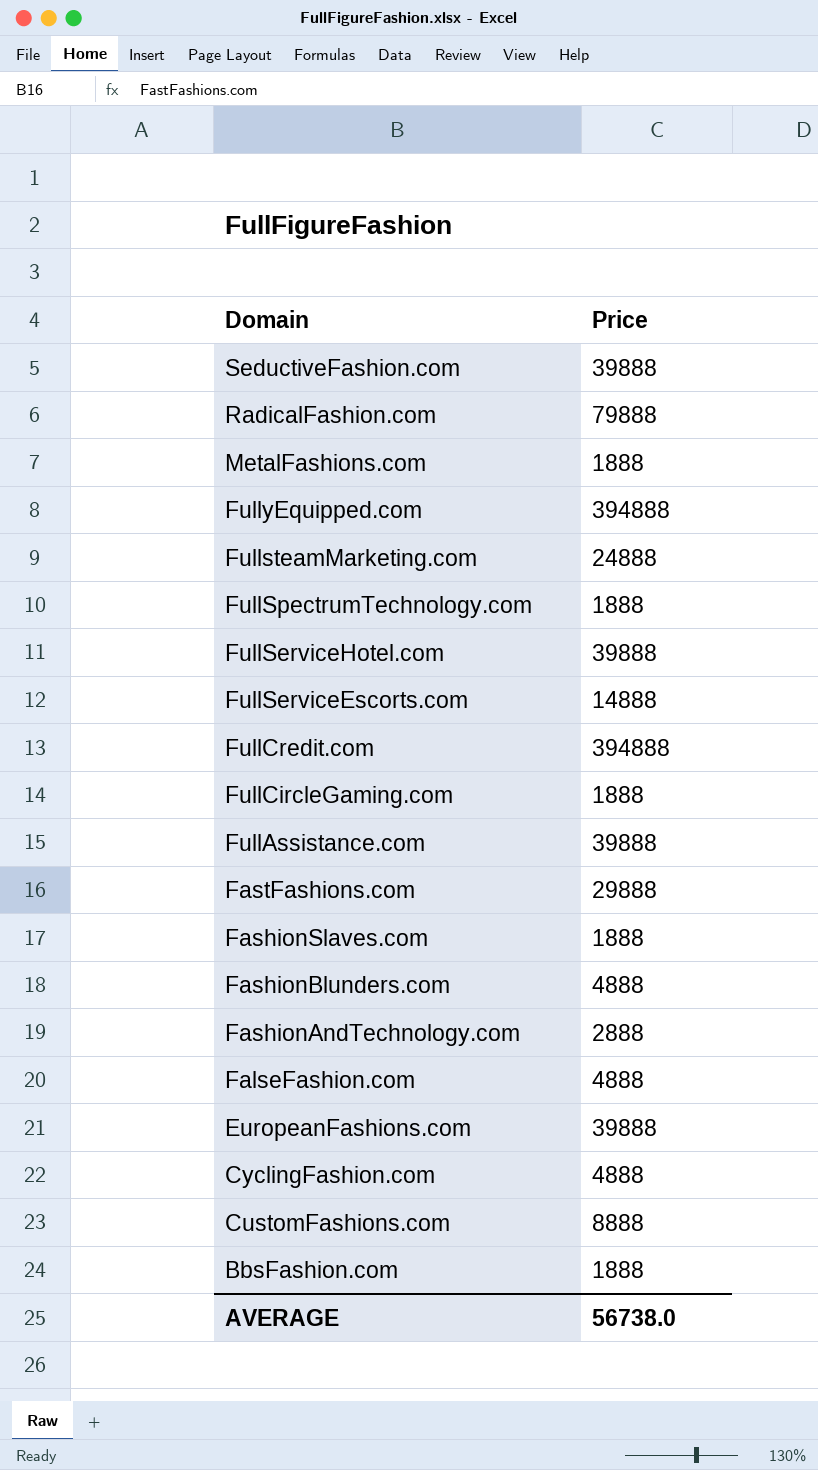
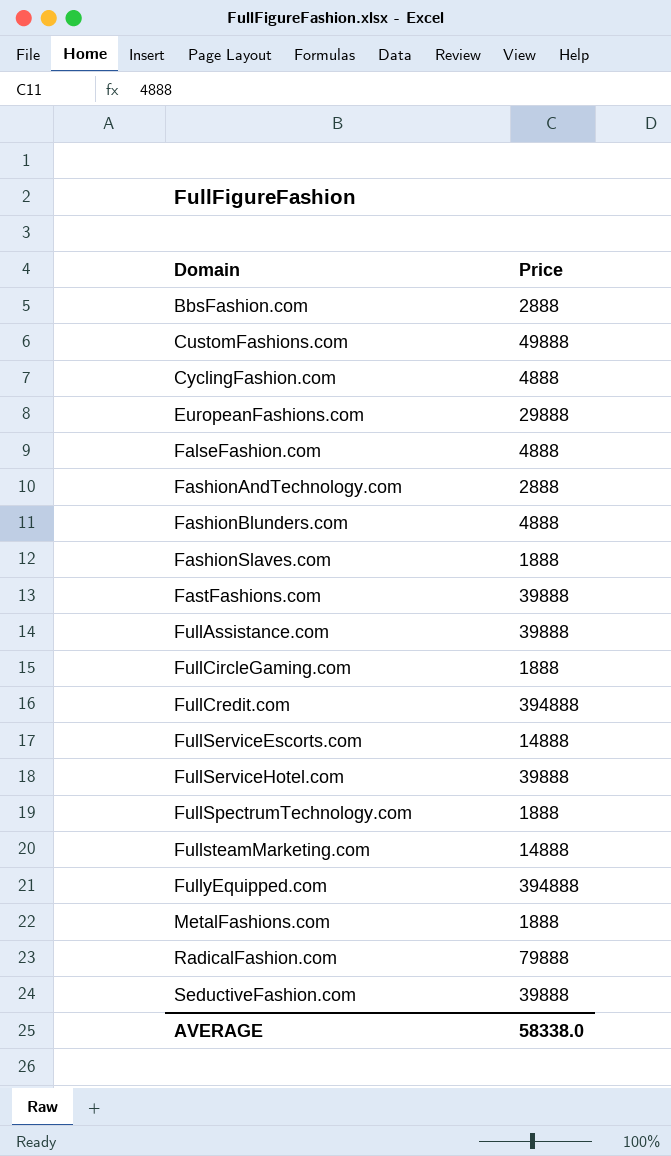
row order: Domain descending -> Domain ascending
BbsFashion.com | Price: 1888 -> 2888
CustomFashions.com | Price: 8888 -> 49888
EuropeanFashions.com | Price: 39888 -> 29888
FastFashions.com | Price: 29888 -> 39888
FullsteamMarketing.com | Price: 24888 -> 14888
AVERAGE | Price: 56738.0 -> 58338.0

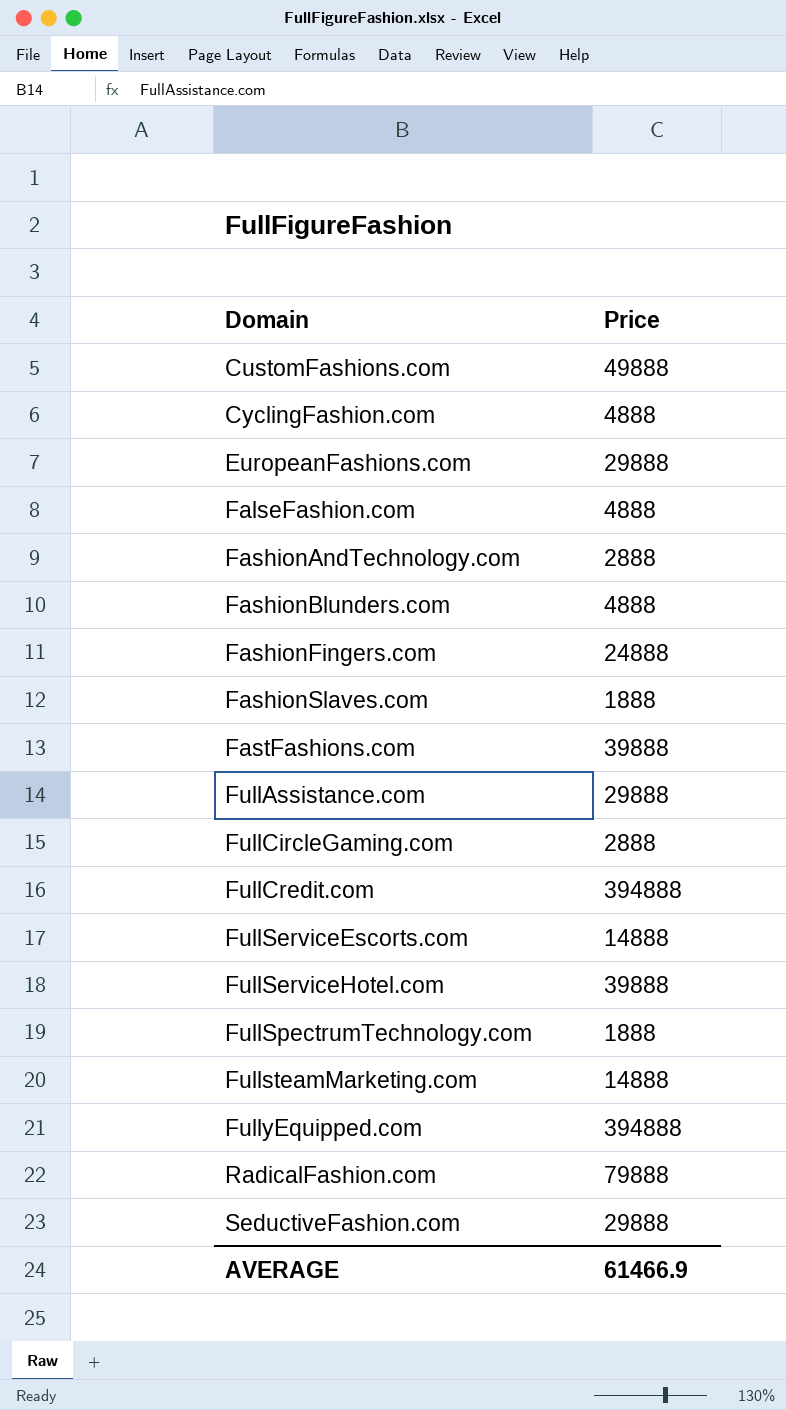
row BbsFashion.com: 2888 -> none
row MetalFashions.com: 1888 -> none
row FashionFingers.com: none -> 24888
FullAssistance.com | Price: 39888 -> 29888
FullCircleGaming.com | Price: 1888 -> 2888
SeductiveFashion.com | Price: 39888 -> 29888
AVERAGE | Price: 58338.0 -> 61466.9

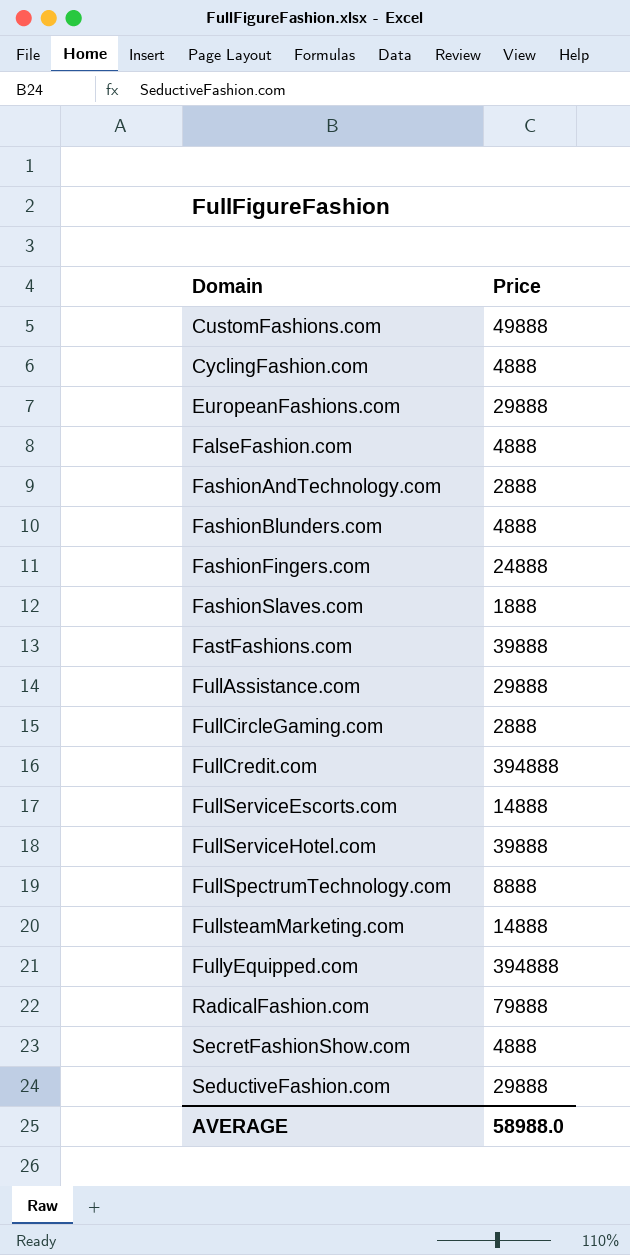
FullSpectrumTechnology.com | Price: 1888 -> 8888
row SecretFashionShow.com: none -> 4888
AVERAGE | Price: 61466.9 -> 58988.0

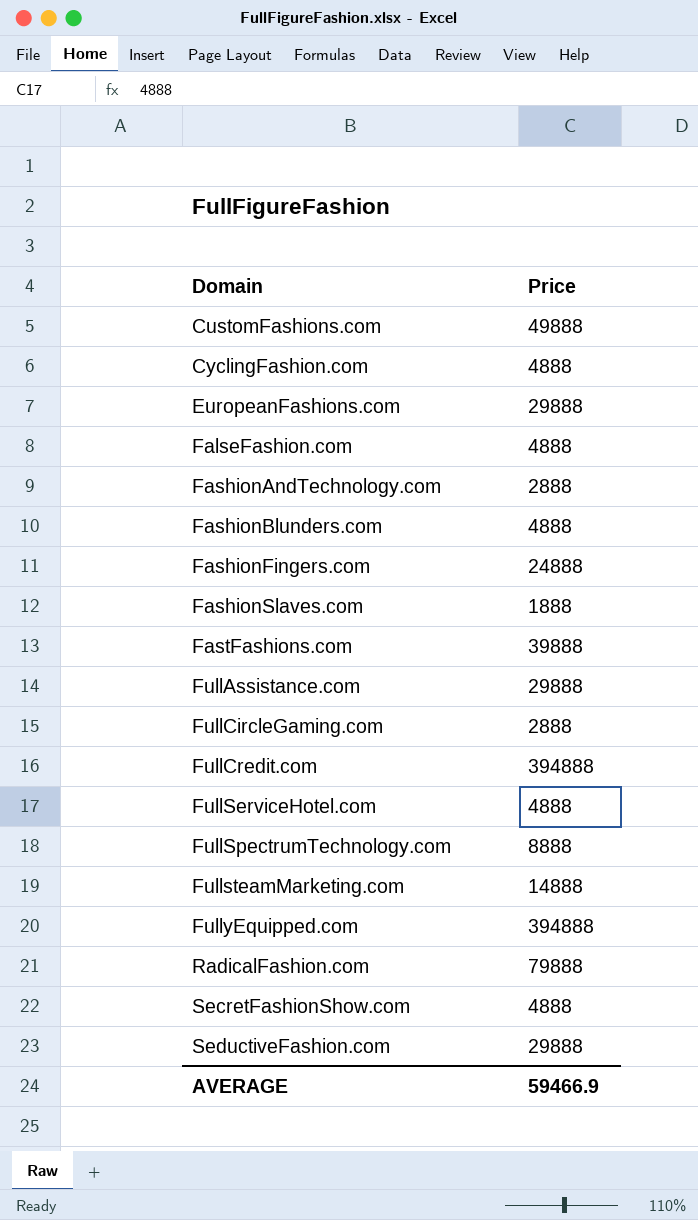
row FullServiceEscorts.com: 14888 -> none
FullServiceHotel.com | Price: 39888 -> 4888
AVERAGE | Price: 58988.0 -> 59466.9

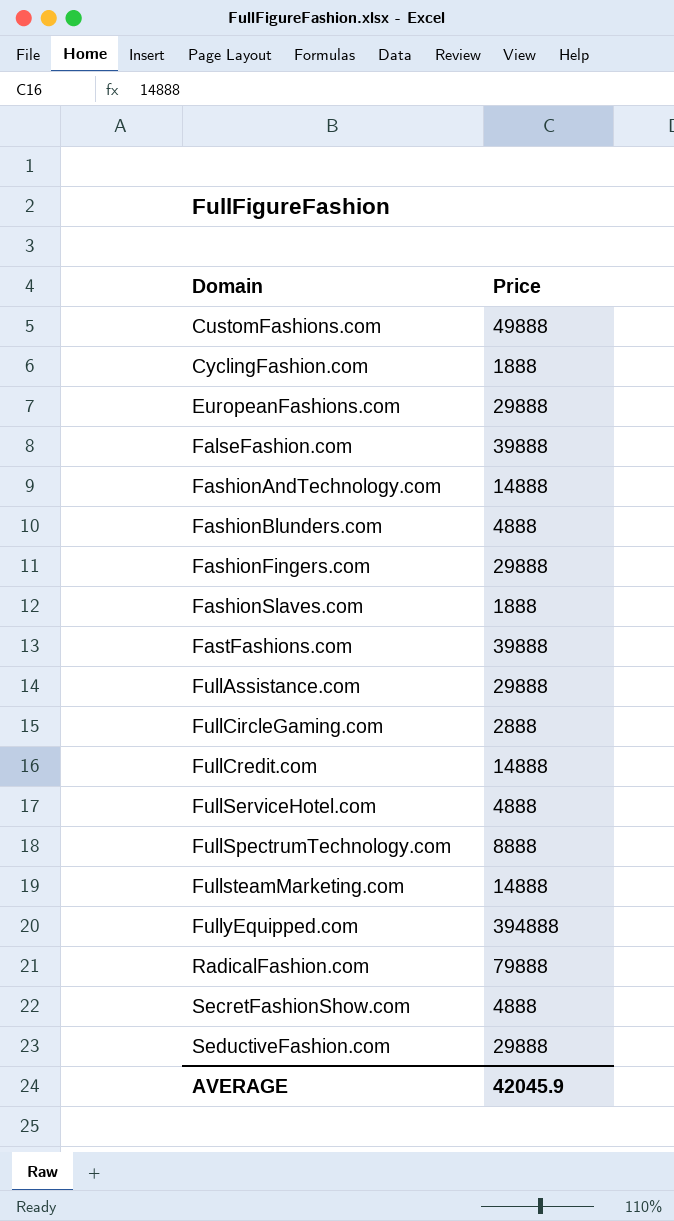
CyclingFashion.com | Price: 4888 -> 1888
FalseFashion.com | Price: 4888 -> 39888
FashionAndTechnology.com | Price: 2888 -> 14888
FashionFingers.com | Price: 24888 -> 29888
FullCredit.com | Price: 394888 -> 14888
AVERAGE | Price: 59466.9 -> 42045.9

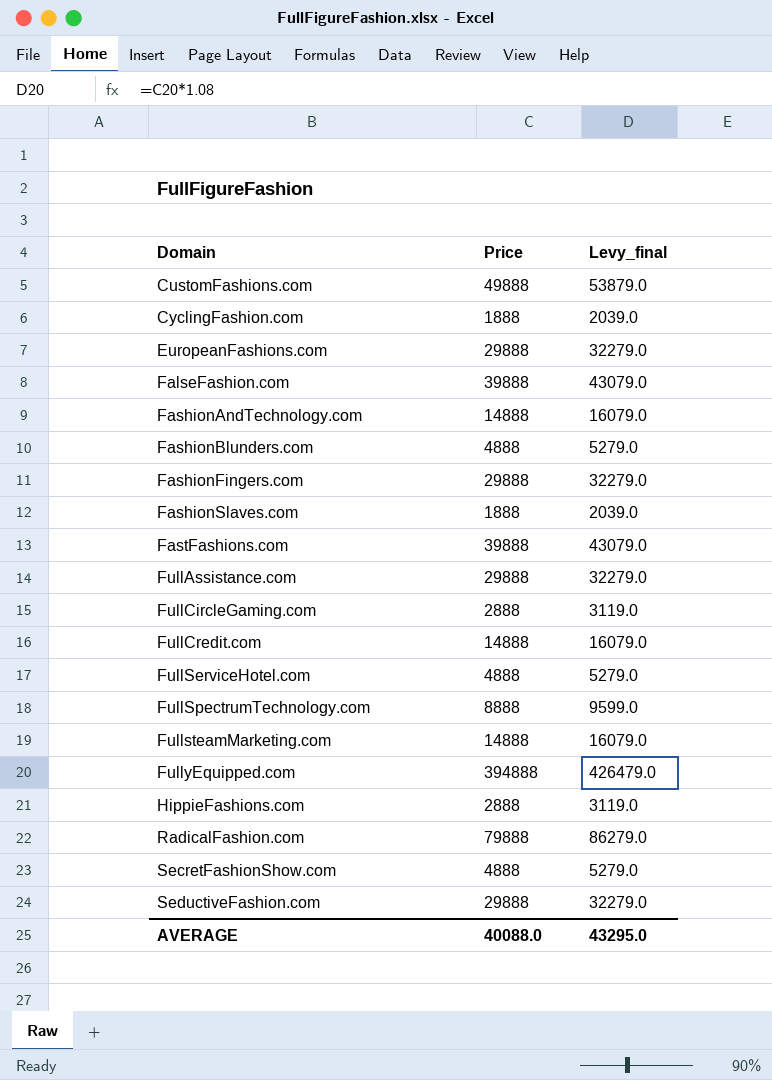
column Levy_final | formula: none -> [Price] * 1.08
row HippieFashions.com: none -> 2888 | 3119.0
AVERAGE | Price: 42045.9 -> 40088.0

